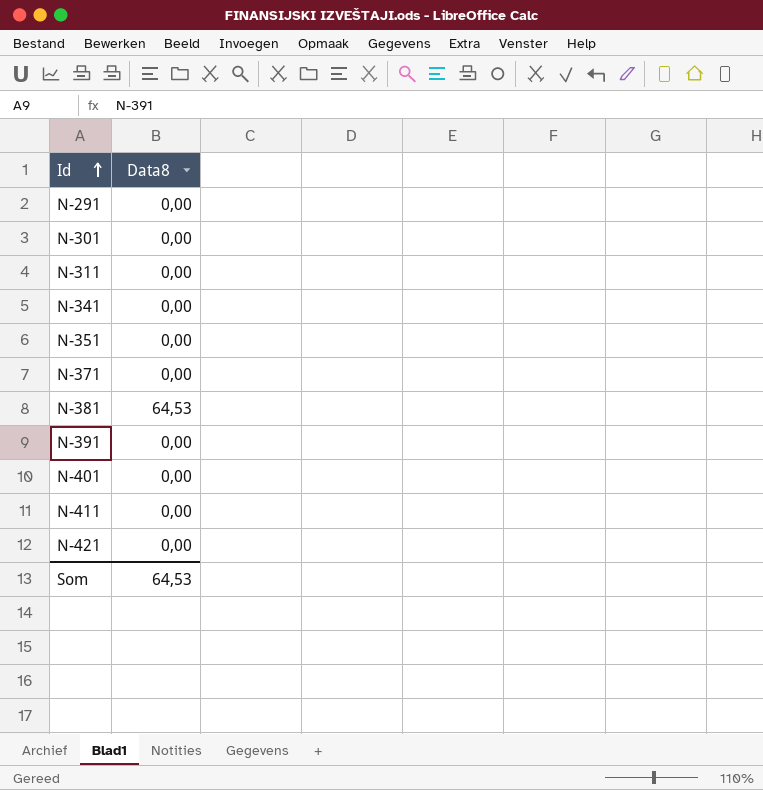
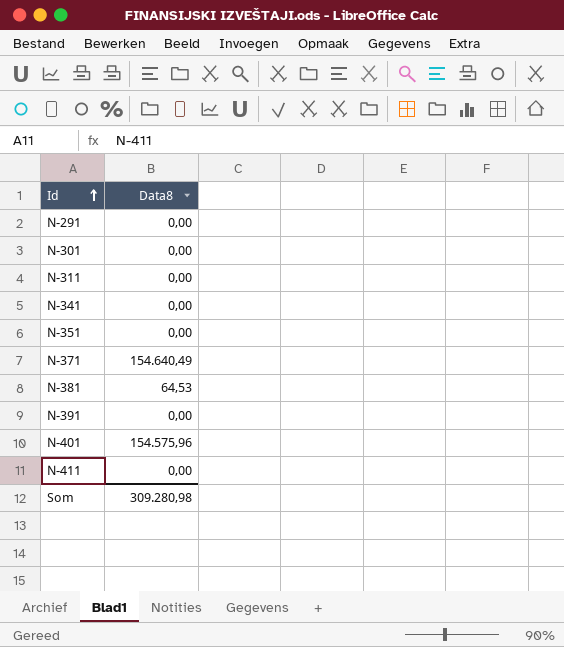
row N-421: 0,00 -> none
N-371 | Data8: 0,00 -> 154.640,49
N-401 | Data8: 0,00 -> 154.575,96
Som | Data8: 64,53 -> 309.280,98

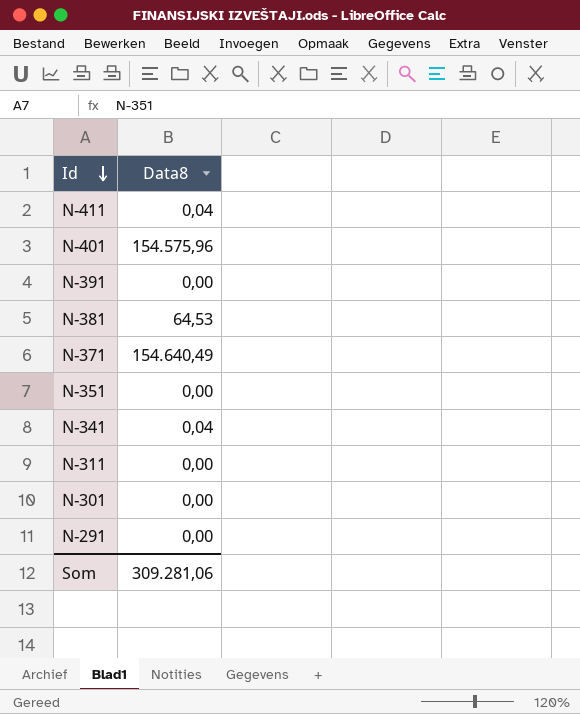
row order: Id ascending -> Id descending
N-411 | Data8: 0,00 -> 0,04
N-341 | Data8: 0,00 -> 0,04
Som | Data8: 309.280,98 -> 309.281,06

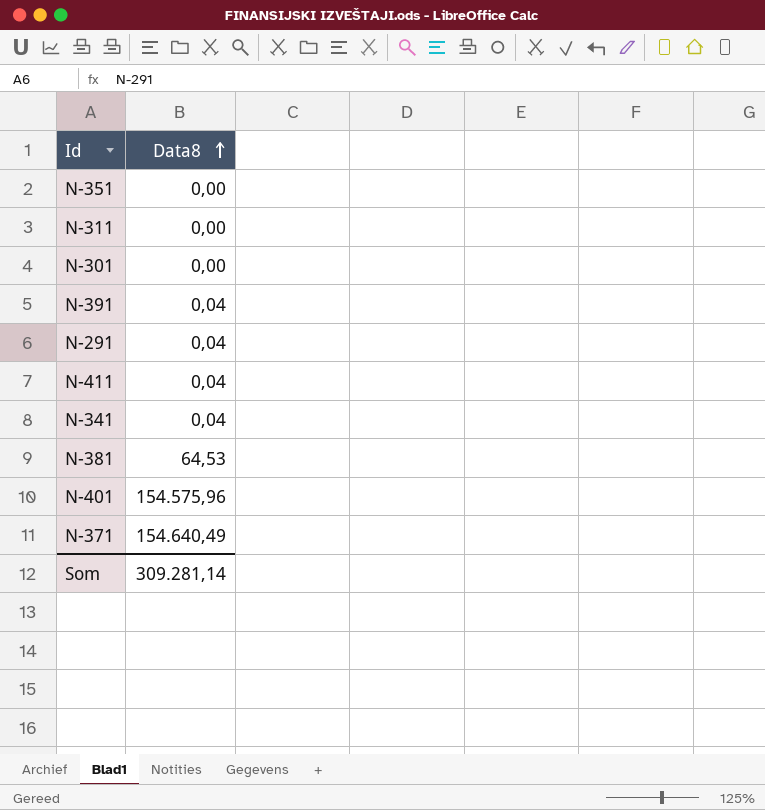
row order: Id descending -> Data8 ascending
N-391 | Data8: 0,00 -> 0,04
N-291 | Data8: 0,00 -> 0,04
Som | Data8: 309.281,06 -> 309.281,14

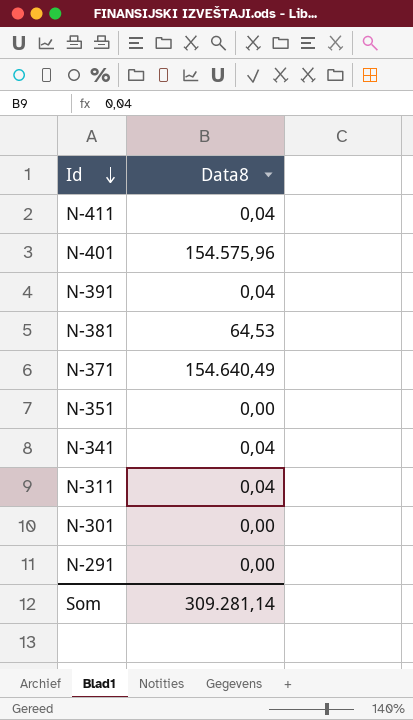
row order: Data8 ascending -> Id descending
N-311 | Data8: 0,00 -> 0,04
N-291 | Data8: 0,04 -> 0,00

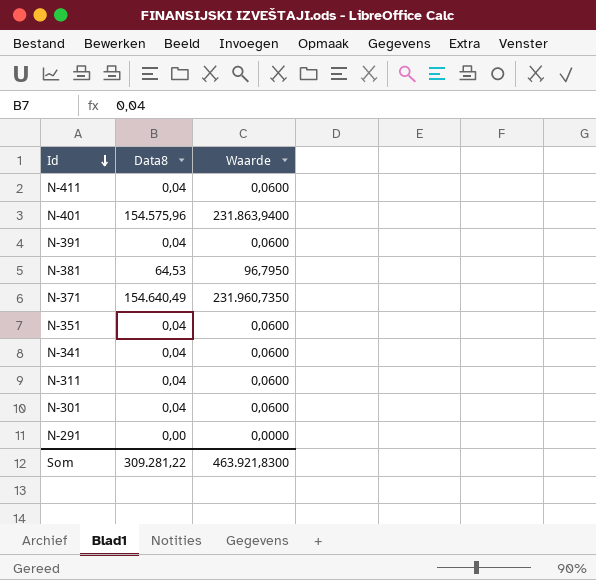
column Waarde | formula: none -> [Data8] * 1,5
N-351 | Data8: 0,00 -> 0,04
N-301 | Data8: 0,00 -> 0,04
Som | Data8: 309.281,14 -> 309.281,22

